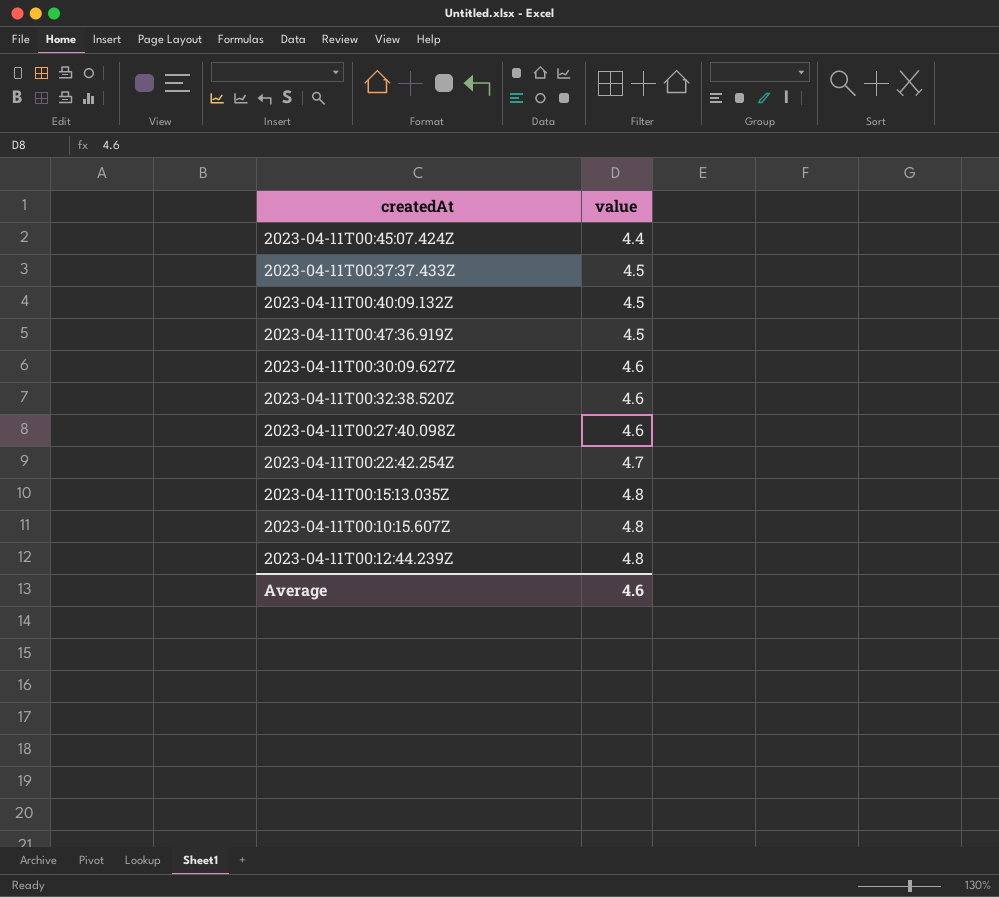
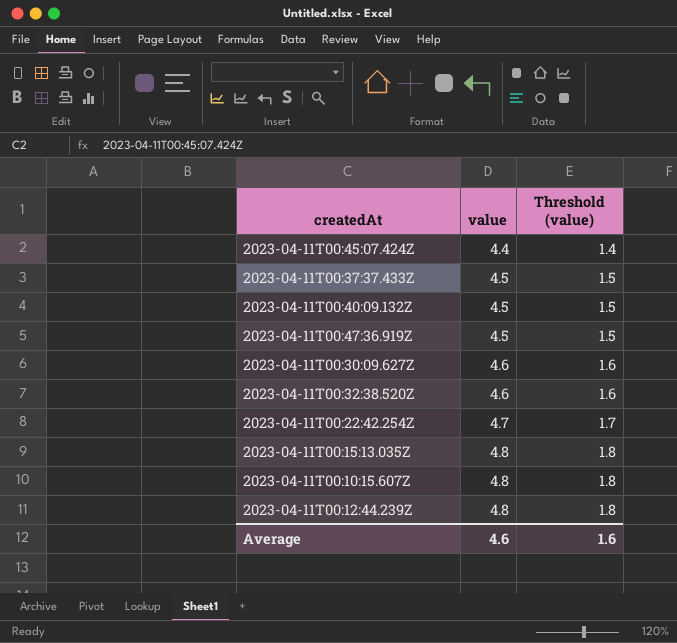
column Threshold (value) | formula: none -> [value] - 3
row 2023-04-11T00:27:40.098Z: 4.6 -> none

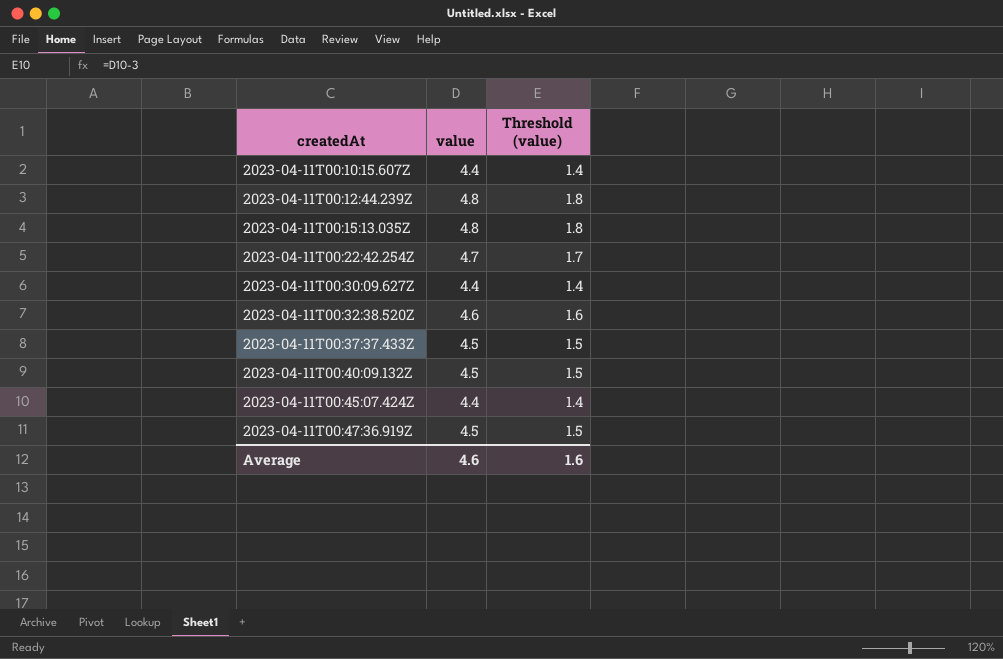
row order: value ascending -> createdAt ascending
2023-04-11T00:10:15.607Z | value: 4.8 -> 4.4
2023-04-11T00:10:15.607Z | Threshold (value): 1.8 -> 1.4
2023-04-11T00:30:09.627Z | value: 4.6 -> 4.4
2023-04-11T00:30:09.627Z | Threshold (value): 1.6 -> 1.4

